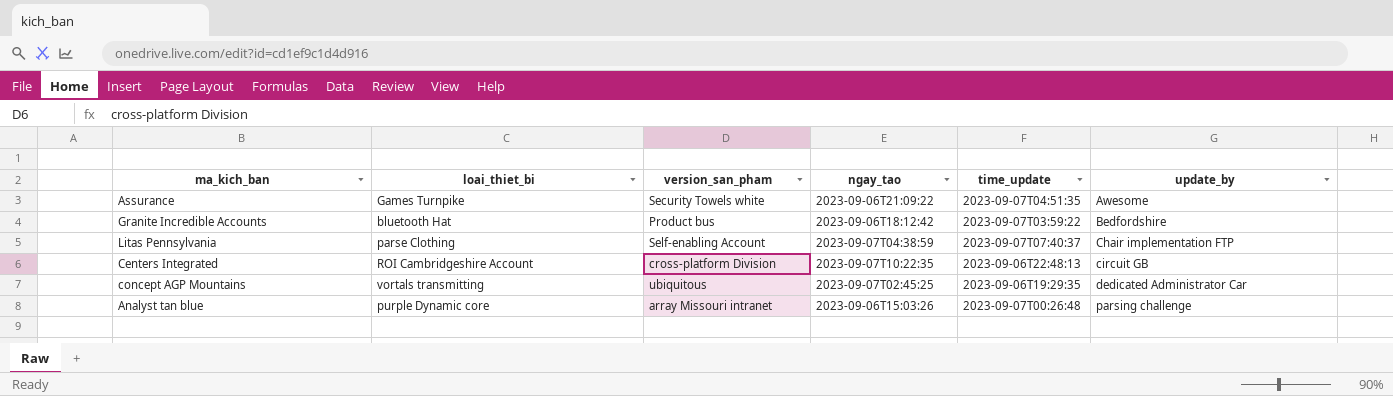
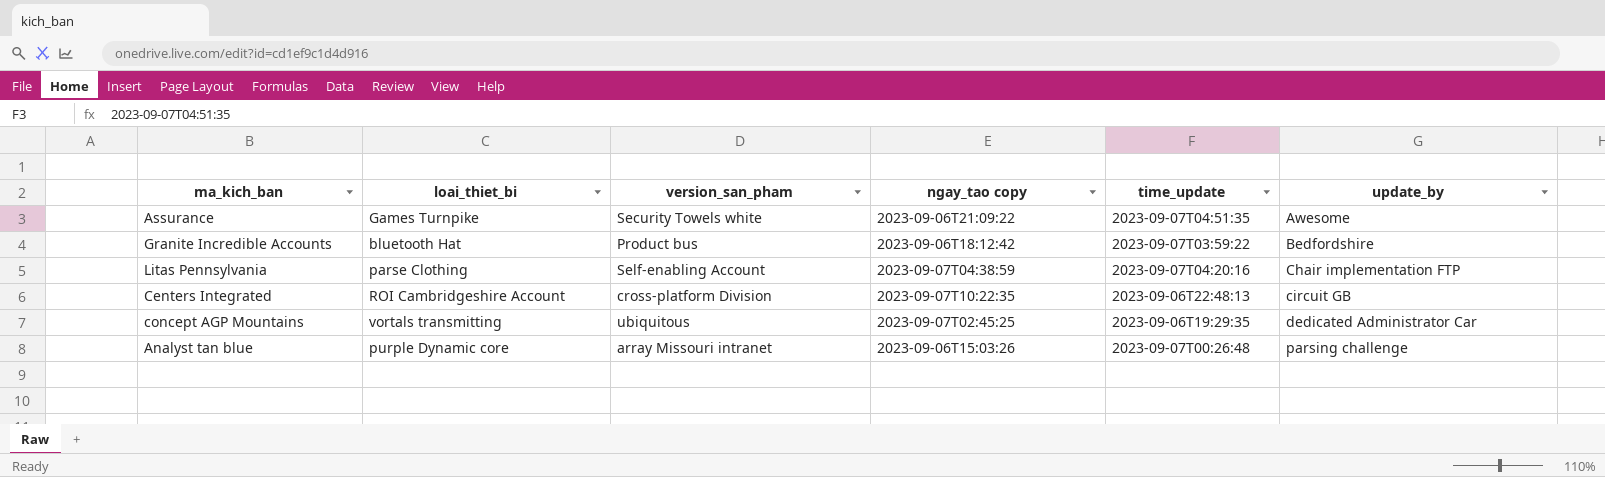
column name: ngay_tao -> ngay_tao copy
Litas Pennsylvania | time_update: 2023-09-07T07:40:37 -> 2023-09-07T04:20:16

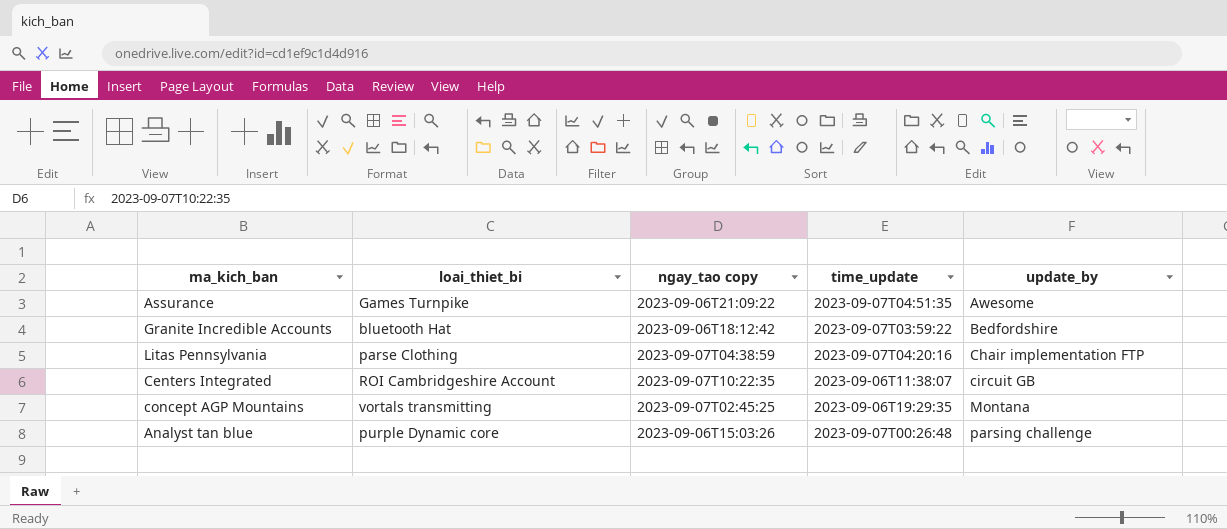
column version_san_pham | position: 3 -> none
Centers Integrated | time_update: 2023-09-06T22:48:13 -> 2023-09-06T11:38:07
concept AGP Mountains | update_by: dedicated Administrator Car -> Montana

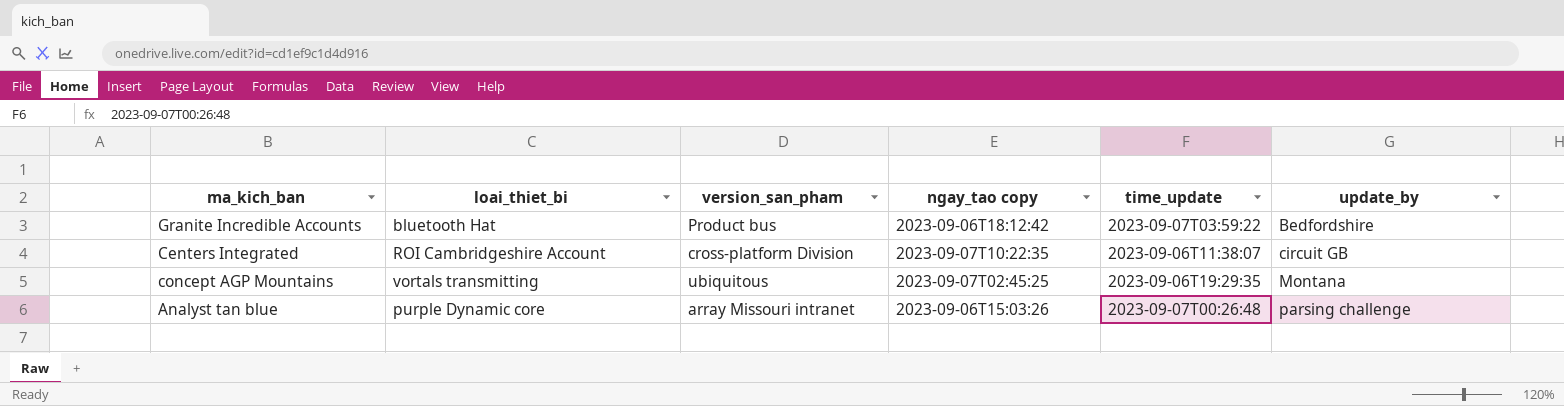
column version_san_pham | position: none -> 3
row Assurance: Games Turnpike | 2023-09-06T21:09:22 | 2023-09-07T04:51:35 | Awesome -> none
row Litas Pennsylvania: parse Clothing | 2023-09-07T04:38:59 | 2023-09-07T04:20:16 | Chair implementation FTP -> none

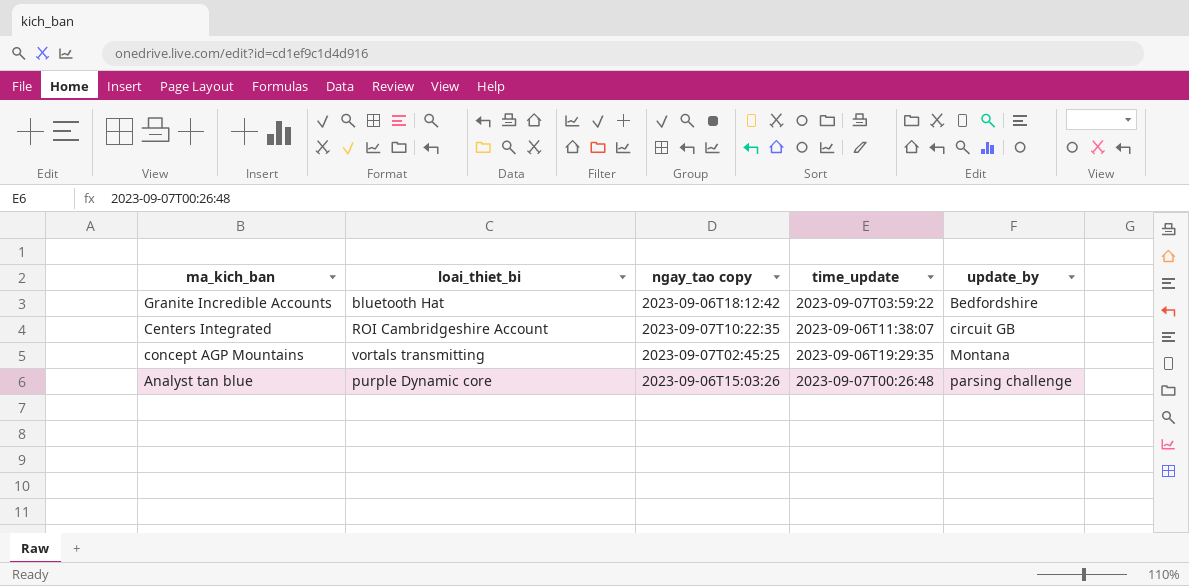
column version_san_pham | position: 3 -> none

